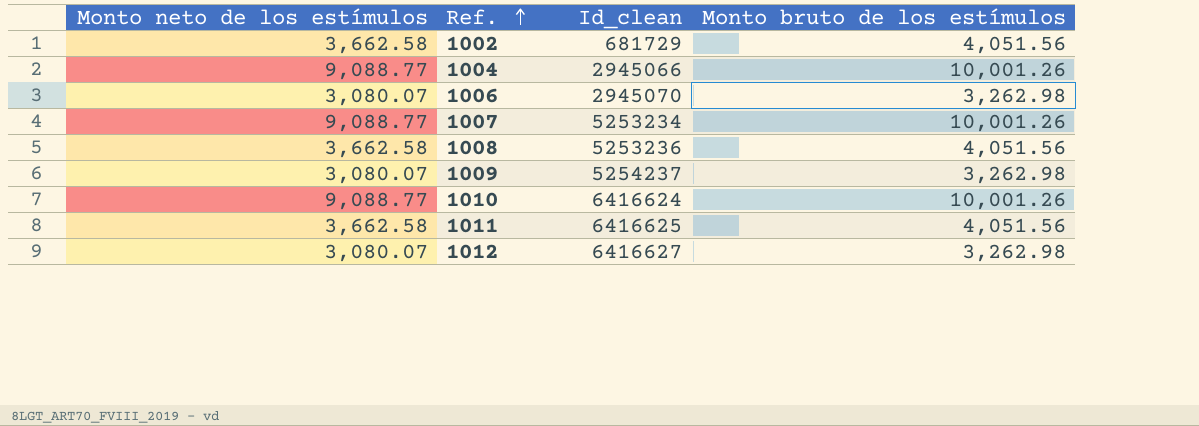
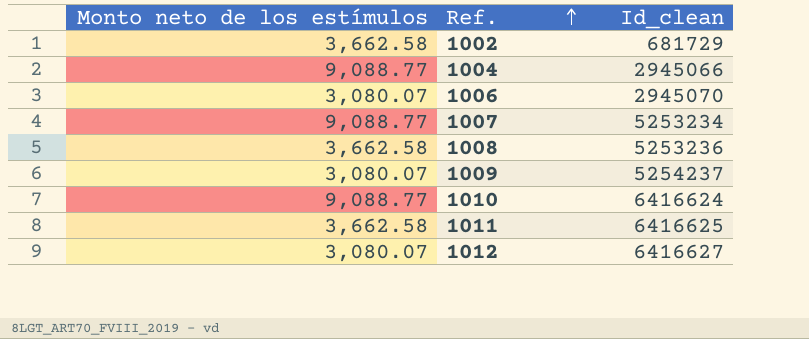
column Monto bruto de los estímulos | position: 4 -> none

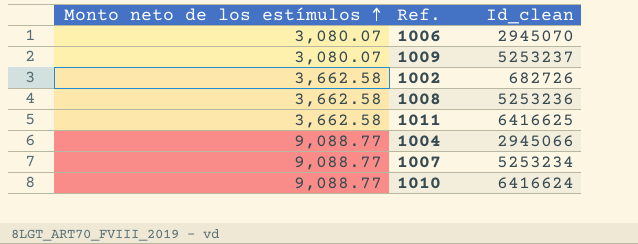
row order: Ref. ascending -> Monto neto de los estímulos ascending
row 1012: 3,080.07 | 6416627 -> none
1009 | Id_clean: 5254237 -> 5253237
1002 | Id_clean: 681729 -> 682726

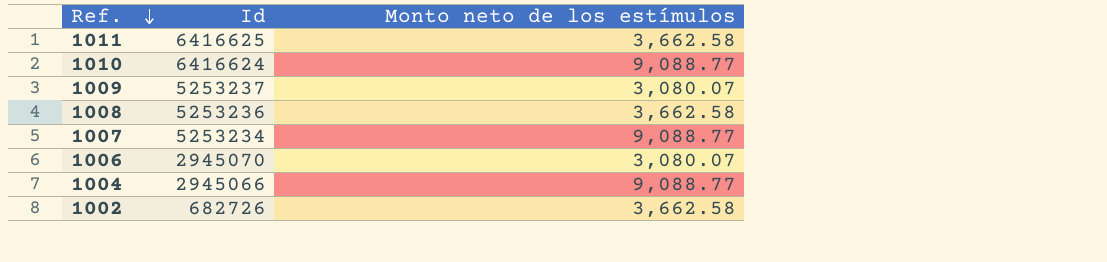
row order: Monto neto de los estímulos ascending -> Ref. descending
column name: Id_clean -> Id
column Monto neto de los estímulos | position: 1 -> 3

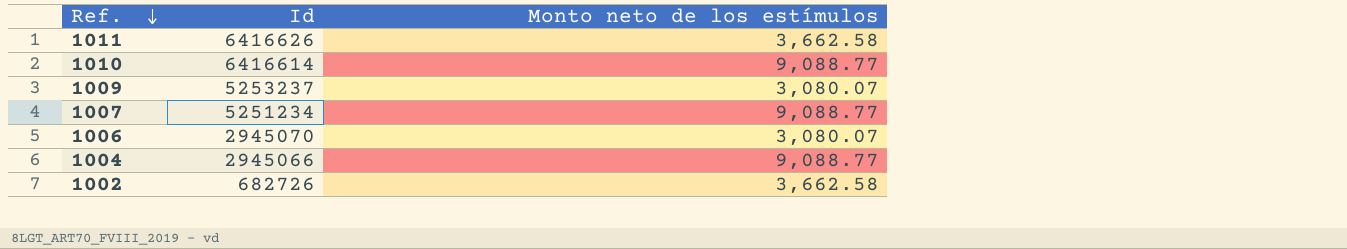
row 1008: 5253236 | 3,662.58 -> none
1011 | Id: 6416625 -> 6416626
1010 | Id: 6416624 -> 6416614
1007 | Id: 5253234 -> 5251234

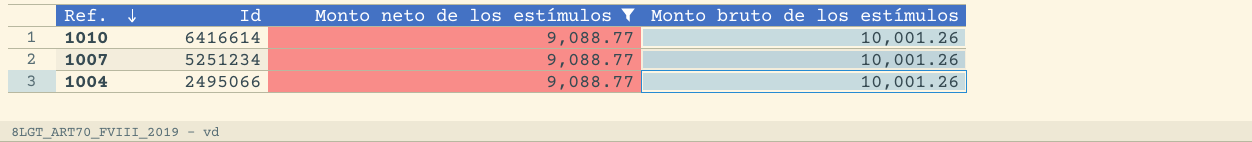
filter: none -> Monto neto de los estímulos = 9,088.77
column Monto bruto de los estímulos | position: none -> 4
1004 | Id: 2945066 -> 2495066

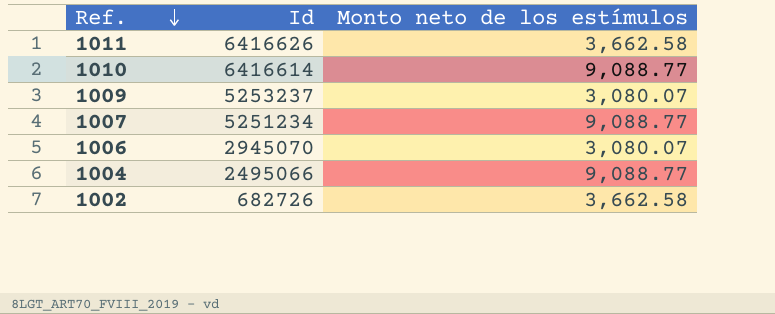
filter: Monto neto de los estímulos = 9,088.77 -> none
column Monto bruto de los estímulos | position: 4 -> none

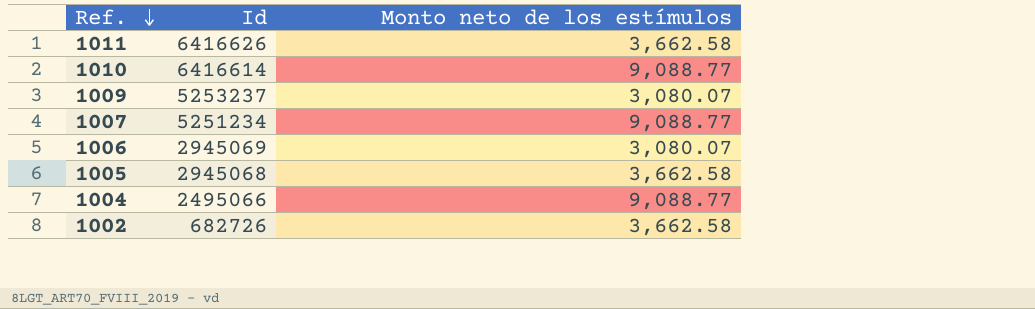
1006 | Id: 2945070 -> 2945069
row 1005: none -> 2945068 | 3,662.58

